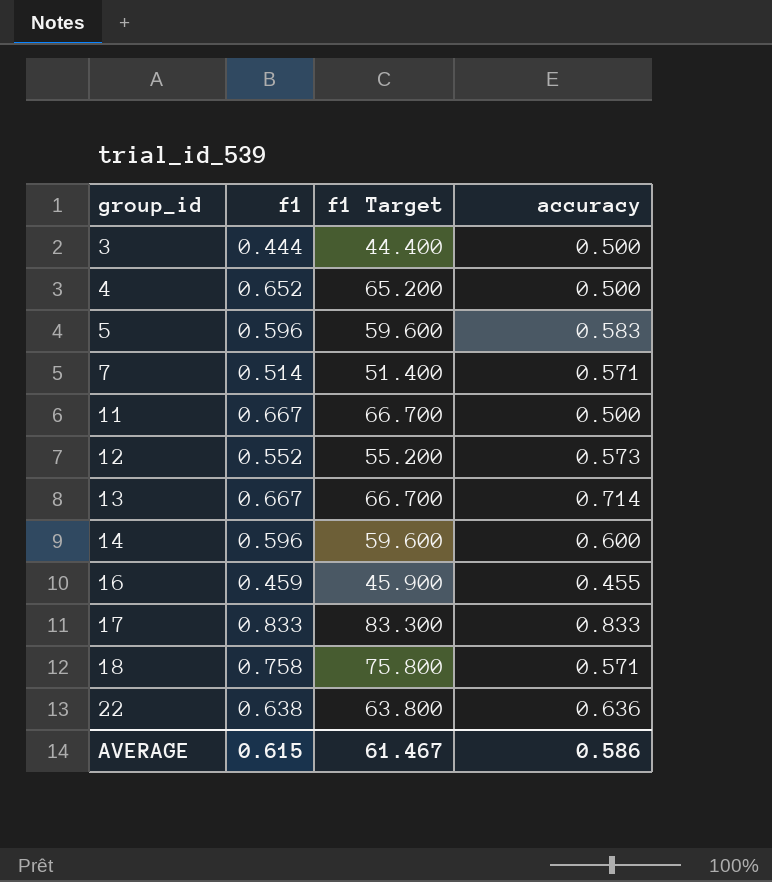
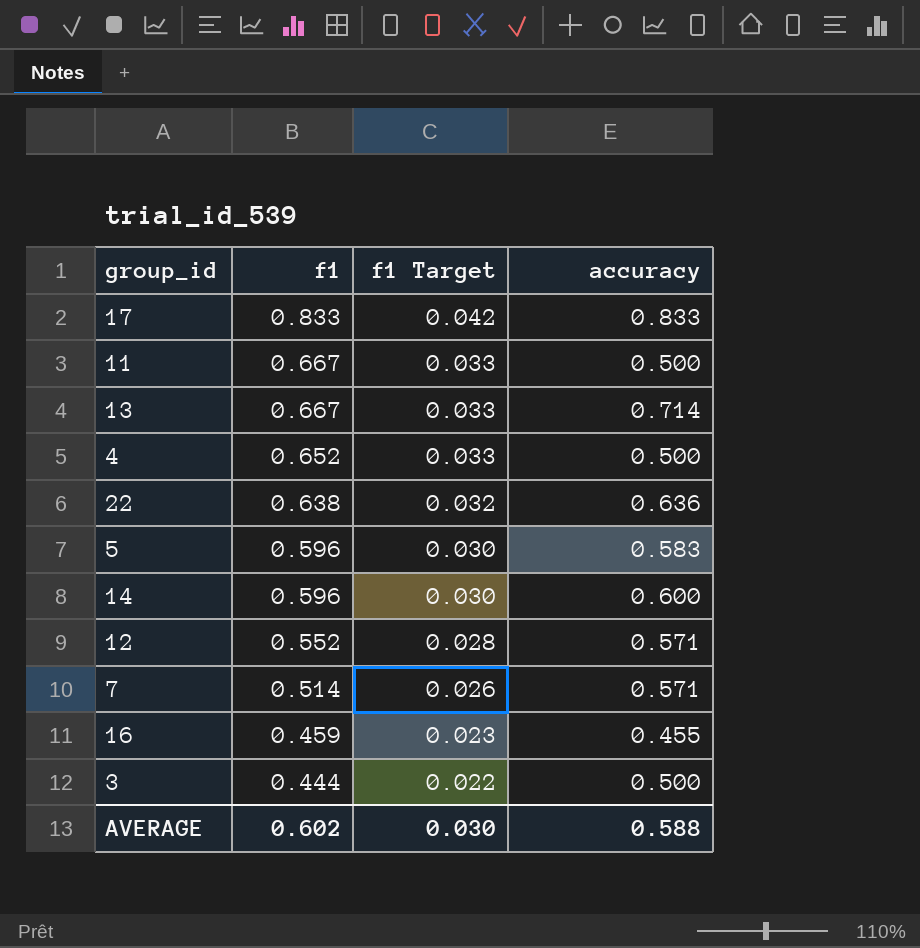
row order: group_id ascending -> f1 descending
column f1 Target | formula: [f1] * 100 -> [f1] * 0.05
row 18: 0.758 | 75.800 | 0.571 -> none
12 | accuracy: 0.573 -> 0.571
AVERAGE | f1: 0.615 -> 0.602
AVERAGE | f1 Target: 61.467 -> 0.030
AVERAGE | accuracy: 0.586 -> 0.588

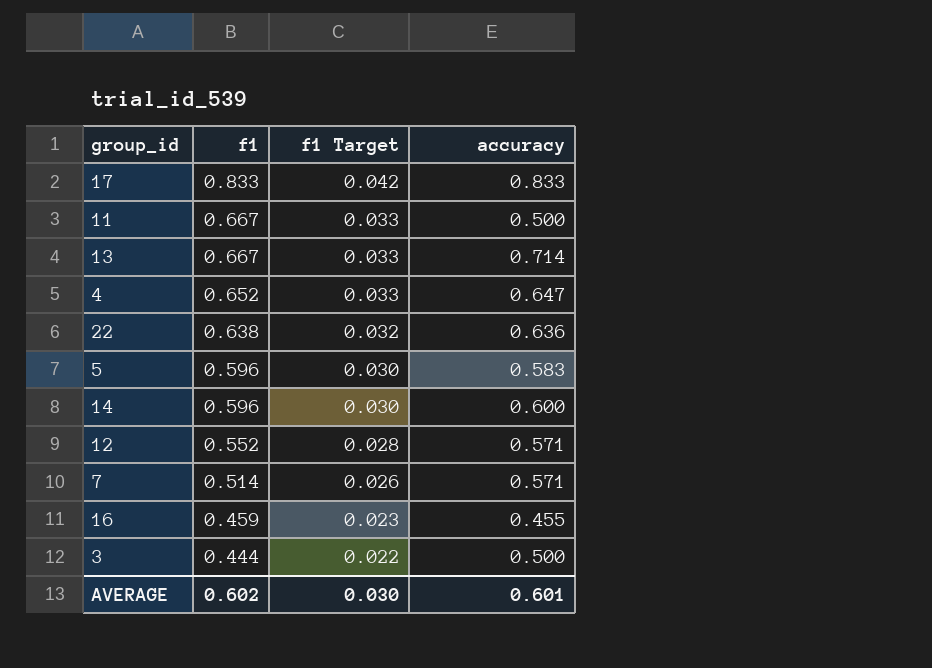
4 | accuracy: 0.500 -> 0.647
AVERAGE | accuracy: 0.588 -> 0.601

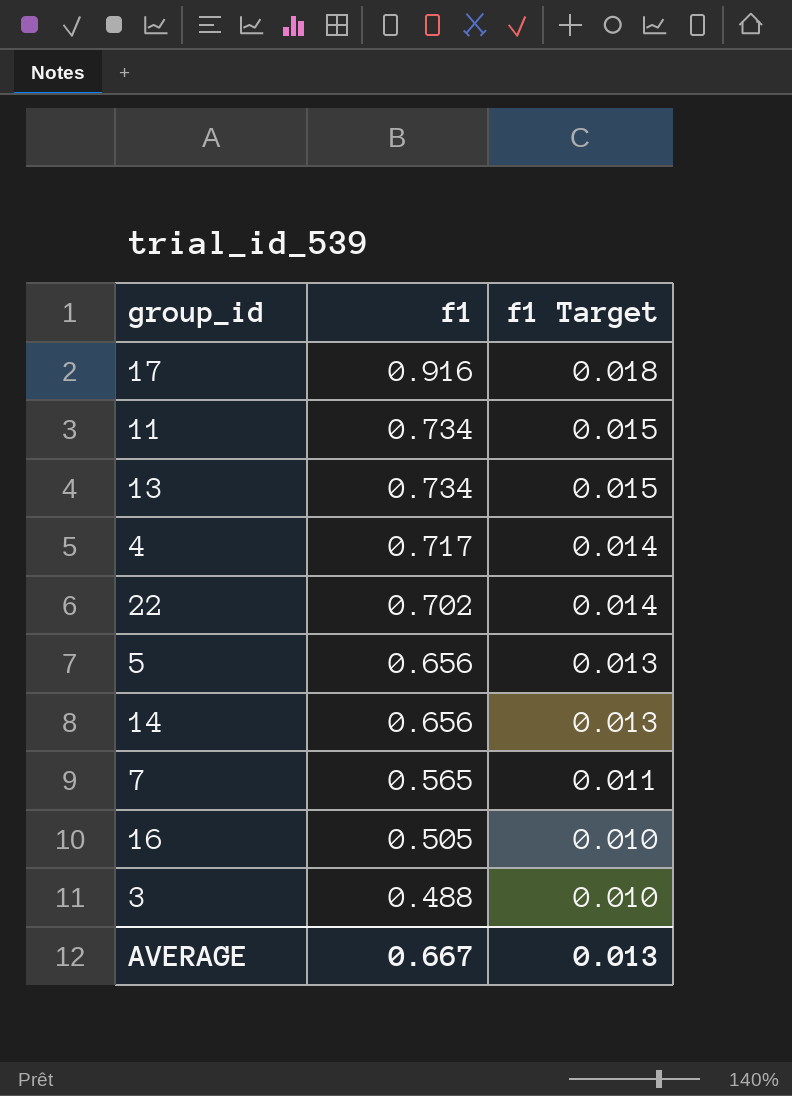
column accuracy | position: 4 -> none
column f1 Target | formula: [f1] * 0.05 -> [f1] * 0.02
row 12: 0.552 | 0.028 | 0.571 -> none
17 | f1: 0.833 -> 0.916
11 | f1: 0.667 -> 0.734
13 | f1: 0.667 -> 0.734
4 | f1: 0.652 -> 0.717
22 | f1: 0.638 -> 0.702
5 | f1: 0.596 -> 0.656
14 | f1: 0.596 -> 0.656
7 | f1: 0.514 -> 0.565
16 | f1: 0.459 -> 0.505
3 | f1: 0.444 -> 0.488
AVERAGE | f1: 0.602 -> 0.667
AVERAGE | f1 Target: 0.030 -> 0.013

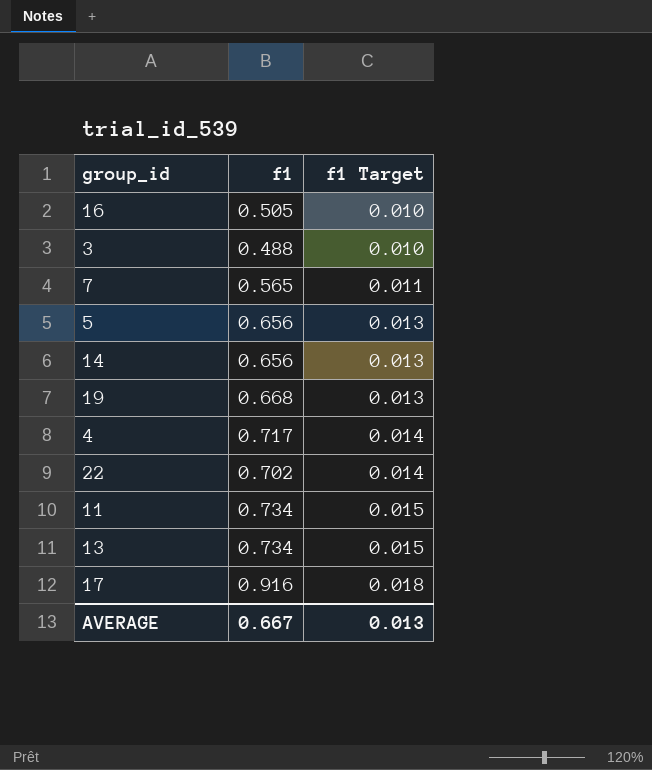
row order: f1 descending -> f1 Target ascending
row 19: none -> 0.668 | 0.013

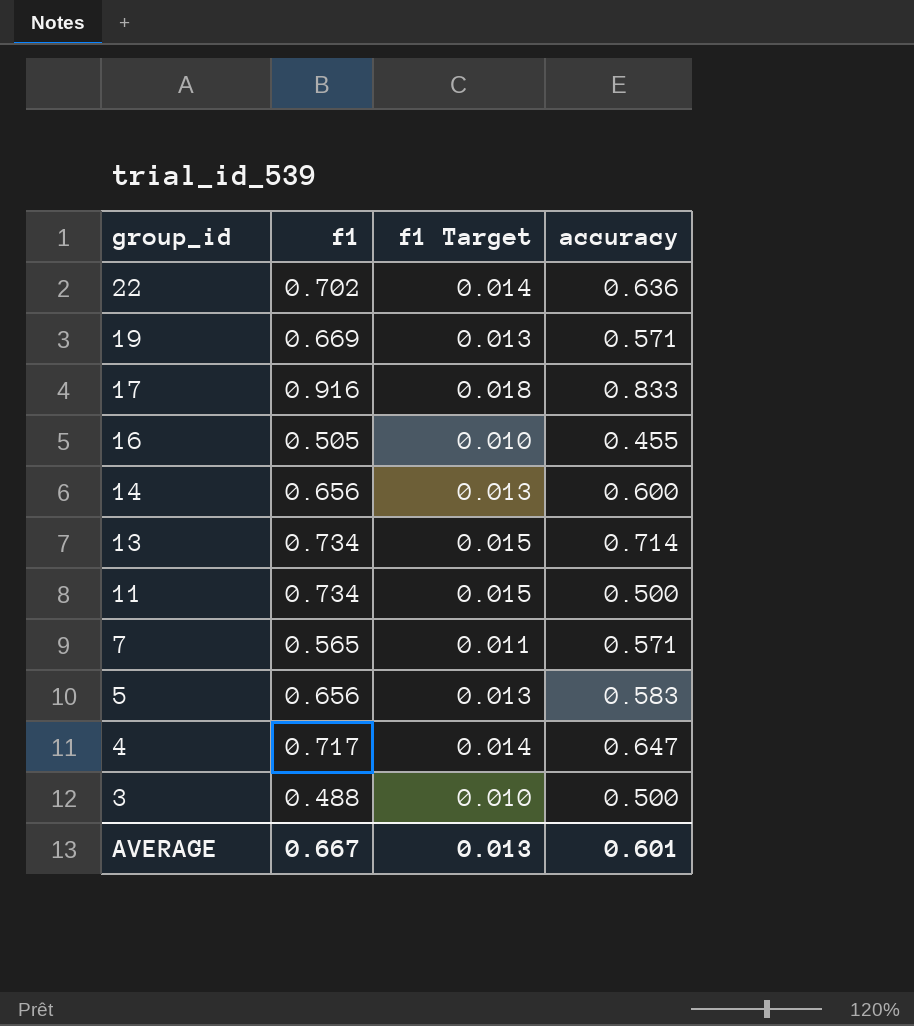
row order: f1 Target ascending -> group_id descending
column accuracy | position: none -> 4
19 | f1: 0.668 -> 0.669

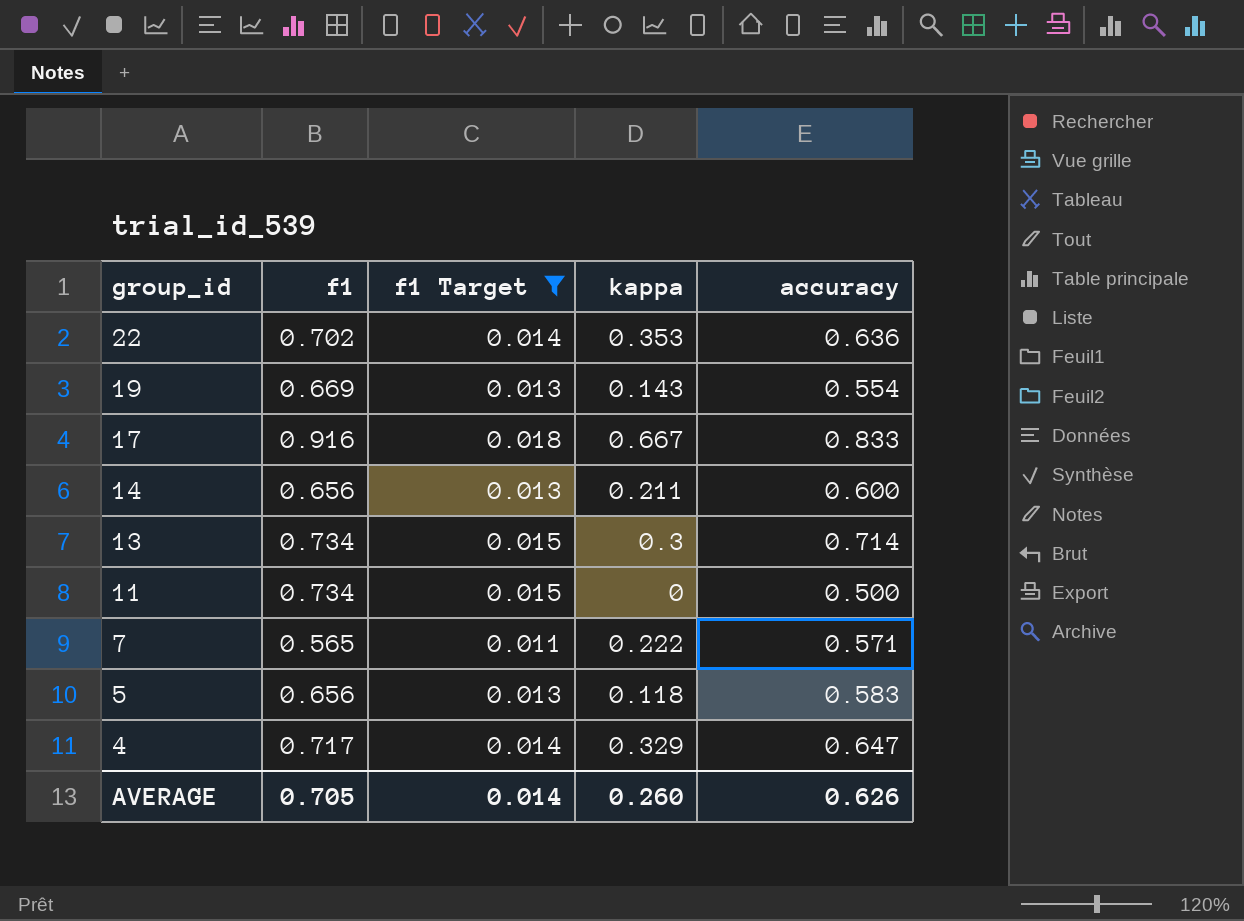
filter: none -> f1 Target != 0.010
column kappa | position: none -> 4
19 | accuracy: 0.571 -> 0.554
AVERAGE | f1: 0.667 -> 0.705
AVERAGE | f1 Target: 0.013 -> 0.014
AVERAGE | accuracy: 0.601 -> 0.626

